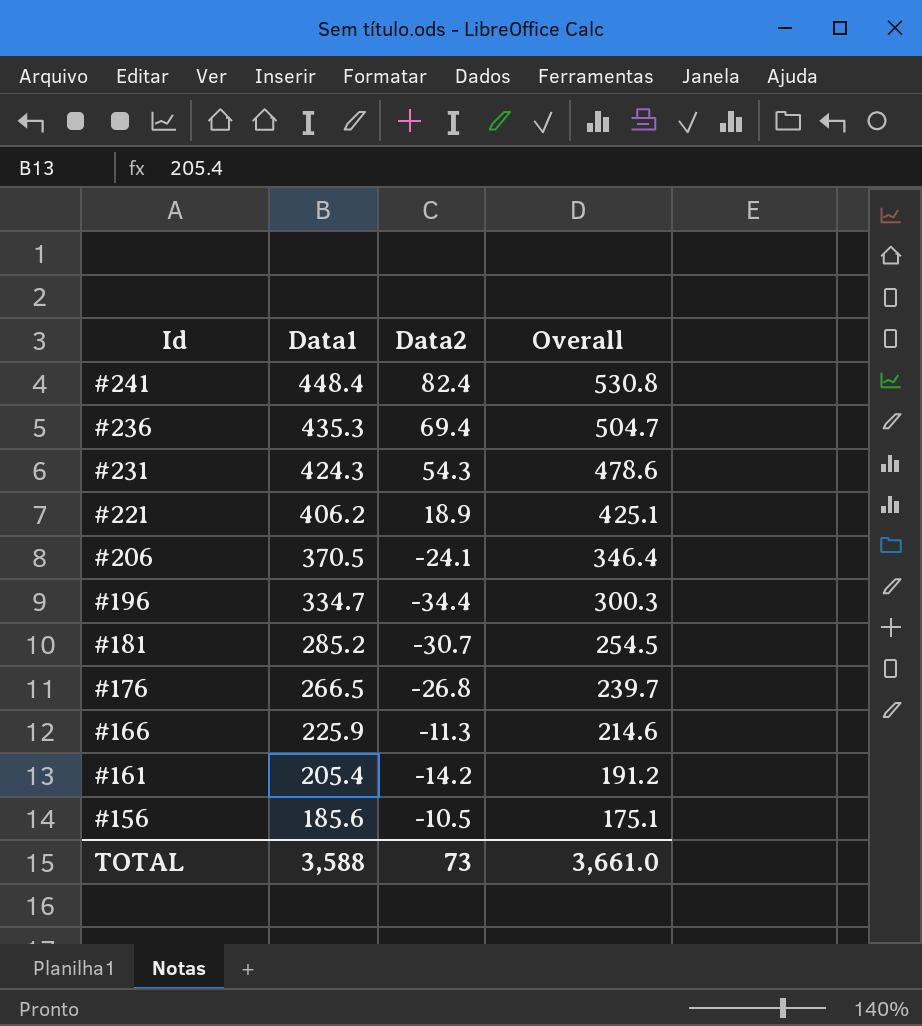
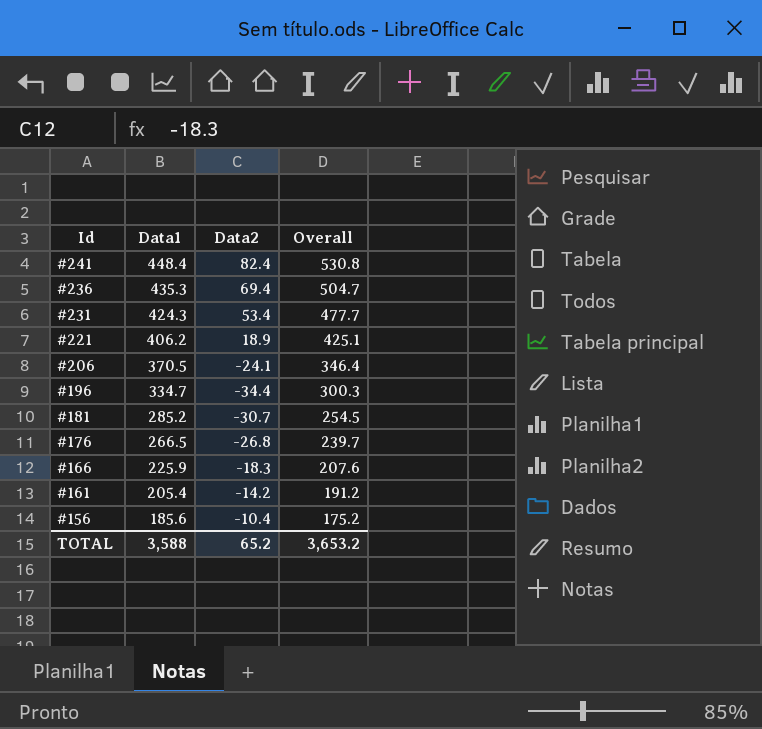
#231 | Data2: 54.3 -> 53.4
#231 | Overall: 478.6 -> 477.7
#166 | Data2: -11.3 -> -18.3
#166 | Overall: 214.6 -> 207.6
#156 | Data2: -10.5 -> -10.4
#156 | Overall: 175.1 -> 175.2
TOTAL | Data2: 73 -> 65.2
TOTAL | Overall: 3,661.0 -> 3,653.2

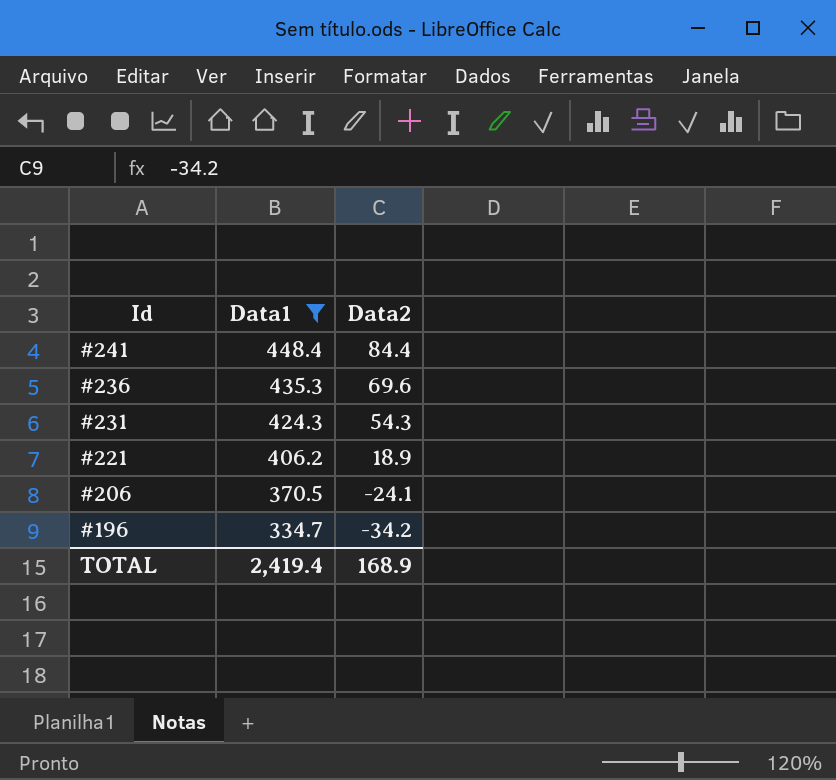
filter: none -> Data1 >= 334.7
column Overall | formula: [Data1] + [Data2] -> none
#241 | Data2: 82.4 -> 84.4
#236 | Data2: 69.4 -> 69.6
#231 | Data2: 53.4 -> 54.3
#196 | Data2: -34.4 -> -34.2
TOTAL | Data1: 3,588 -> 2,419.4
TOTAL | Data2: 65.2 -> 168.9

